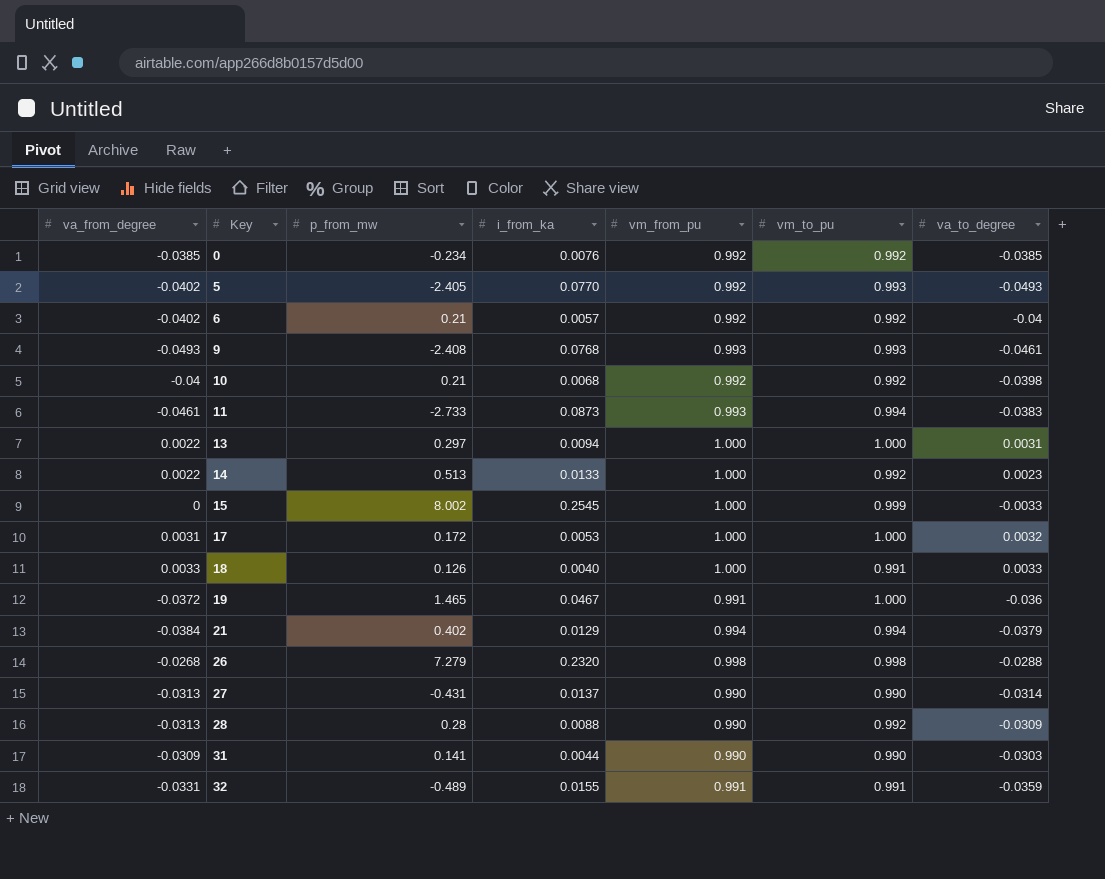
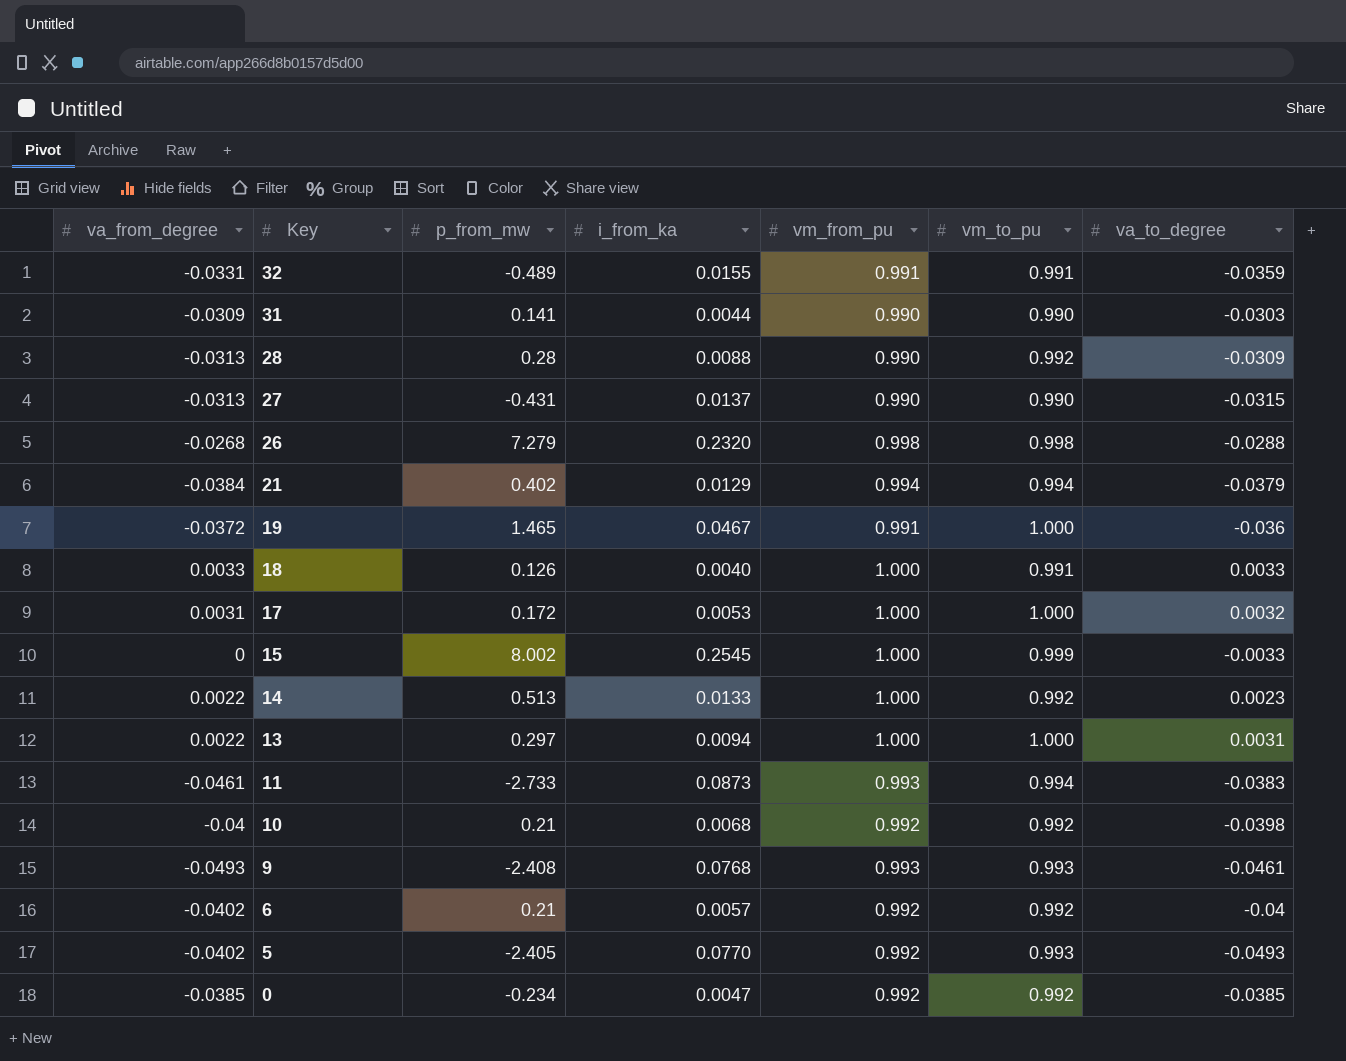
row order: Key ascending -> Key descending
27 | va_to_degree: -0.0314 -> -0.0315
0 | i_from_ka: 0.0076 -> 0.0047

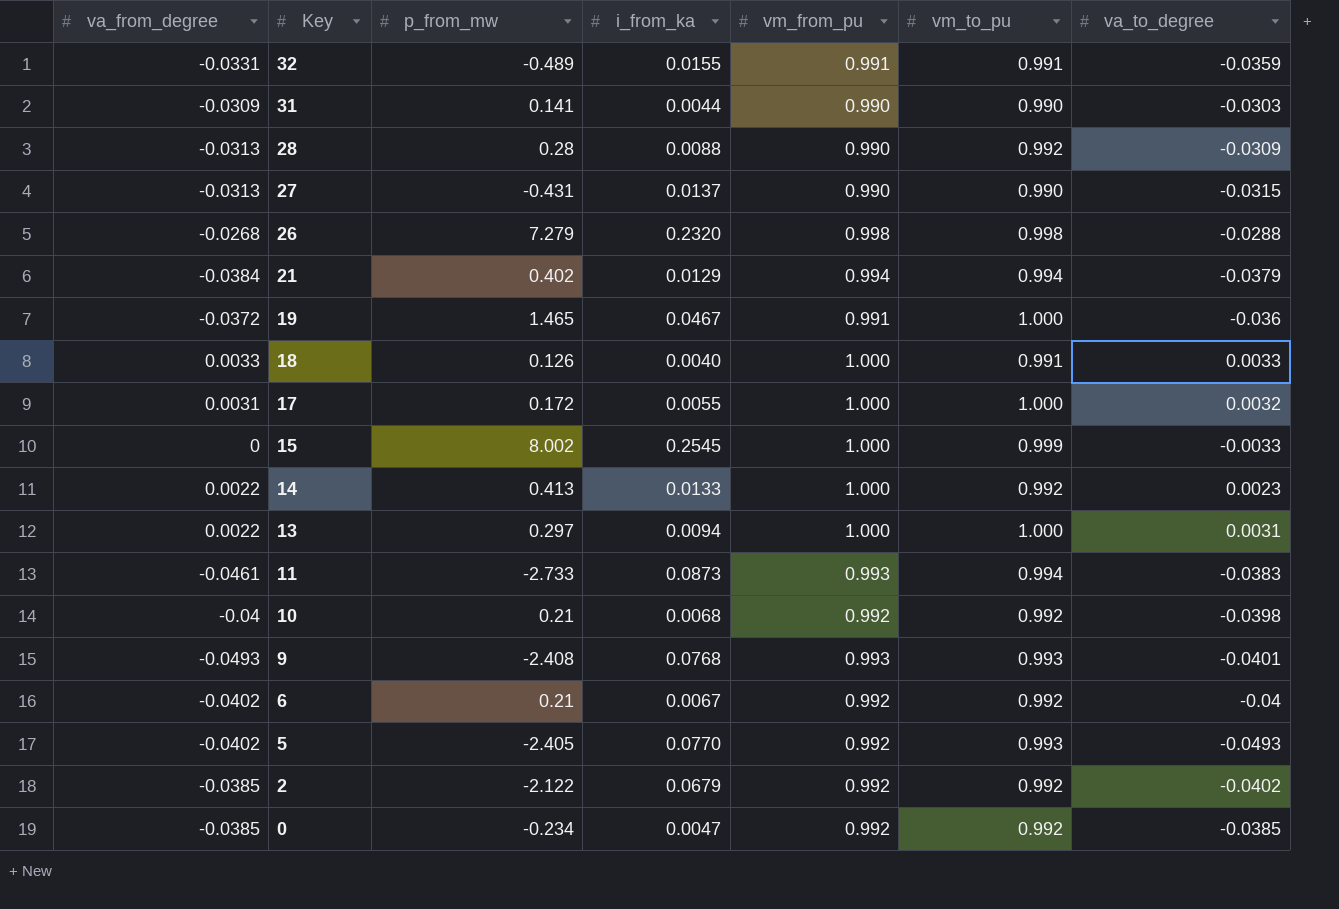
17 | i_from_ka: 0.0053 -> 0.0055
14 | p_from_mw: 0.513 -> 0.413
9 | va_to_degree: -0.0461 -> -0.0401
6 | i_from_ka: 0.0057 -> 0.0067
row 2: none -> -0.0385 | -2.122 | 0.0679 | 0.992 | 0.992 | -0.0402

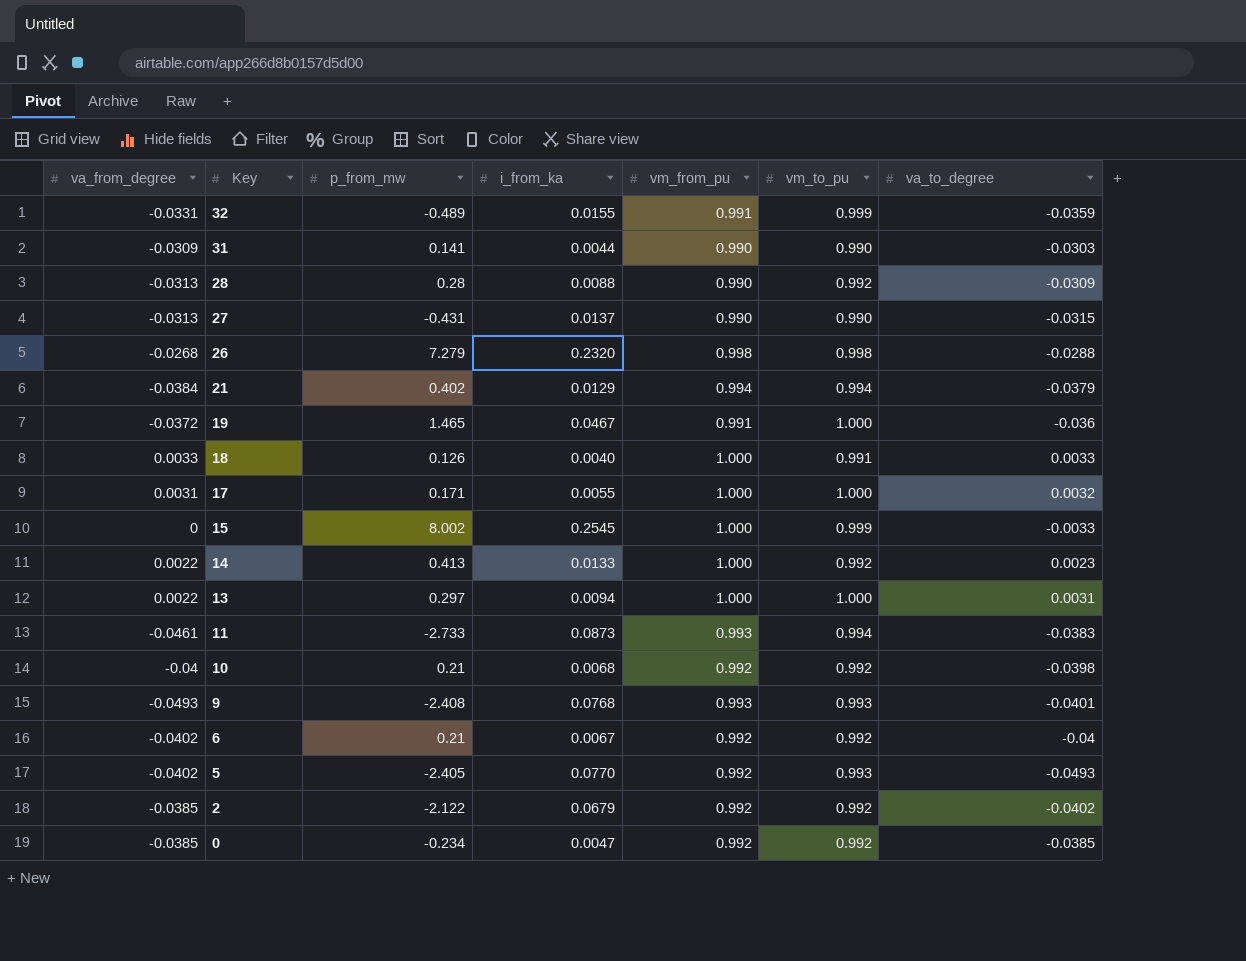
32 | vm_to_pu: 0.991 -> 0.999
17 | p_from_mw: 0.172 -> 0.171

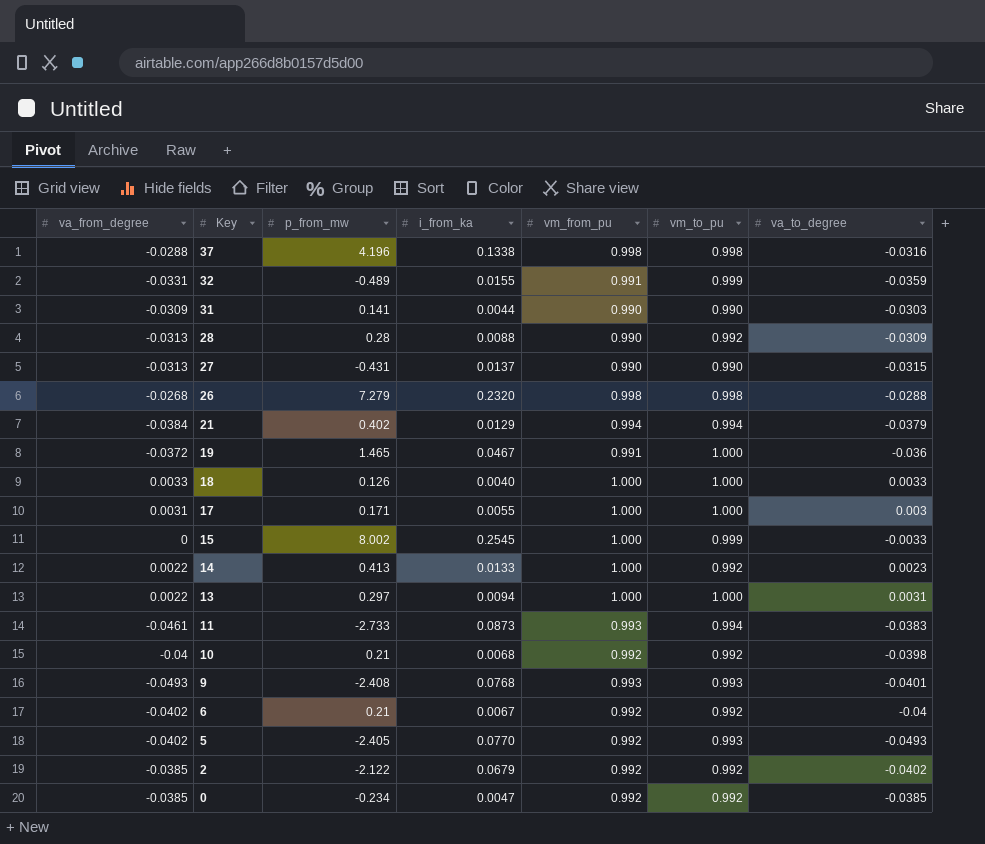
row 37: none -> -0.0288 | 4.196 | 0.1338 | 0.998 | 0.998 | -0.0316
18 | vm_to_pu: 0.991 -> 1.000
17 | va_to_degree: 0.0032 -> 0.003

